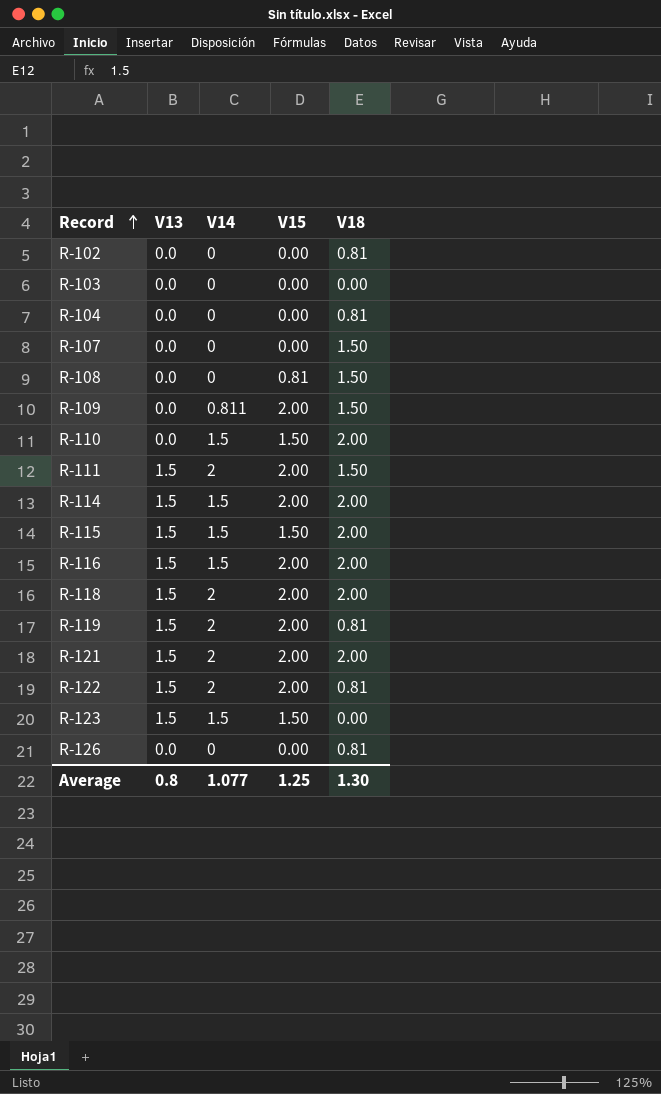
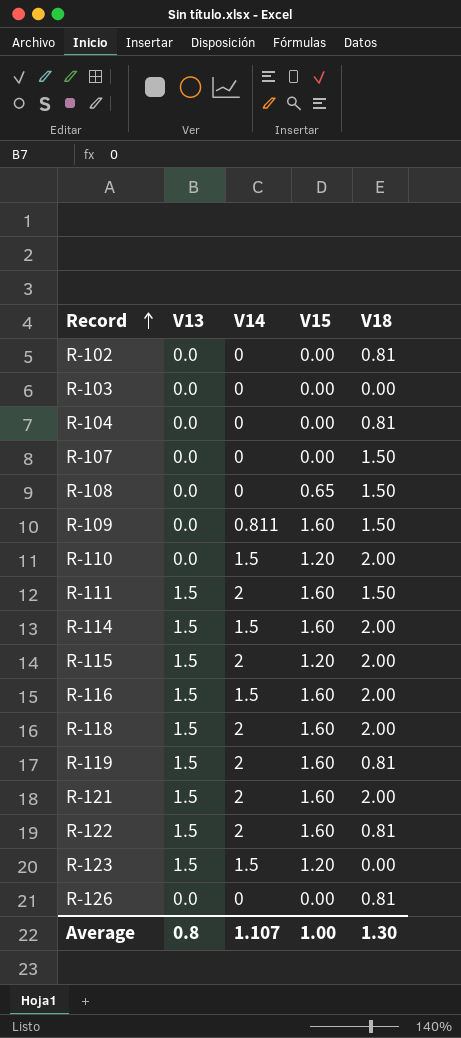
R-108 | V15: 0.81 -> 0.65
R-109 | V15: 2.00 -> 1.60
R-110 | V15: 1.50 -> 1.20
R-111 | V15: 2.00 -> 1.60
R-114 | V15: 2.00 -> 1.60
R-115 | V14: 1.5 -> 2
R-115 | V15: 1.50 -> 1.20
R-116 | V15: 2.00 -> 1.60
R-118 | V15: 2.00 -> 1.60
R-119 | V15: 2.00 -> 1.60
R-121 | V15: 2.00 -> 1.60
R-122 | V15: 2.00 -> 1.60
R-123 | V15: 1.50 -> 1.20
Average | V14: 1.077 -> 1.107
Average | V15: 1.25 -> 1.00

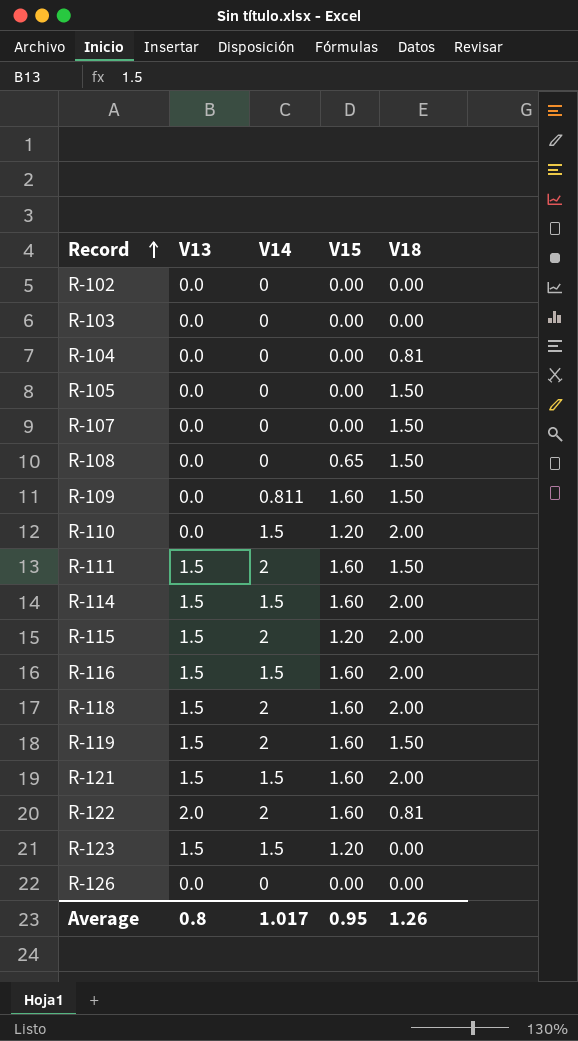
R-102 | V18: 0.81 -> 0.00
row R-105: none -> 0.0 | 0 | 0.00 | 1.50
R-119 | V18: 0.81 -> 1.50
R-121 | V14: 2 -> 1.5
R-122 | V13: 1.5 -> 2.0
R-126 | V18: 0.81 -> 0.00
Average | V14: 1.107 -> 1.017
Average | V15: 1.00 -> 0.95
Average | V18: 1.30 -> 1.26

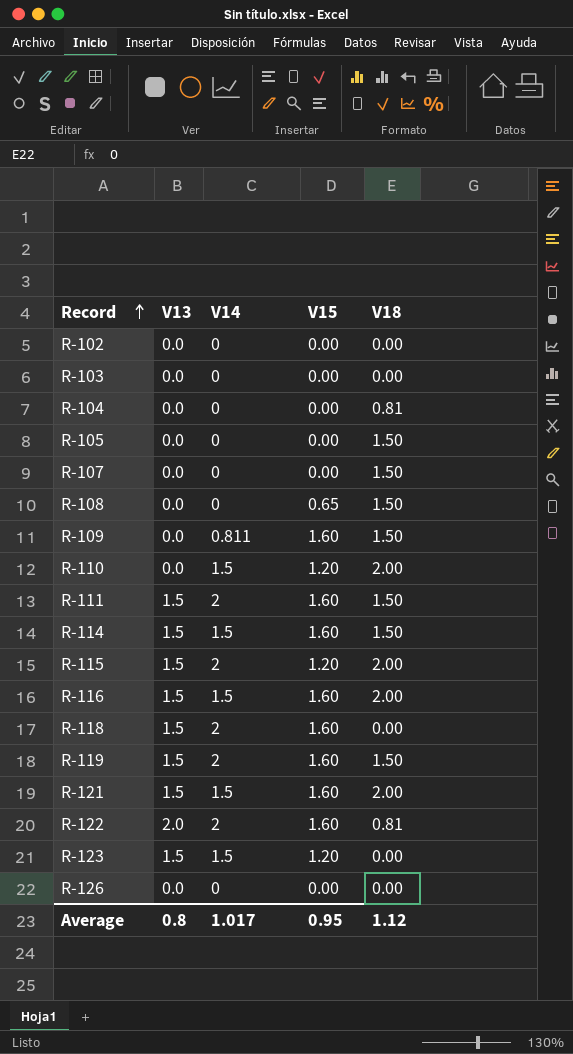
R-114 | V18: 2.00 -> 1.50
R-118 | V18: 2.00 -> 0.00
Average | V18: 1.26 -> 1.12

